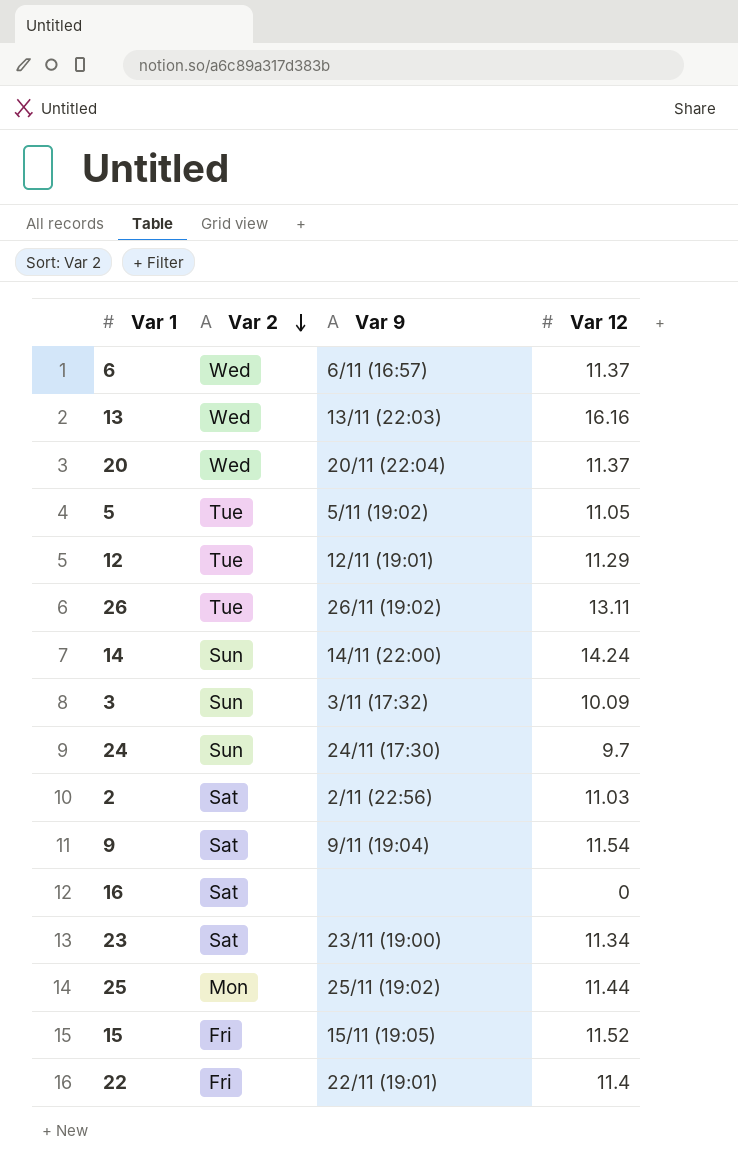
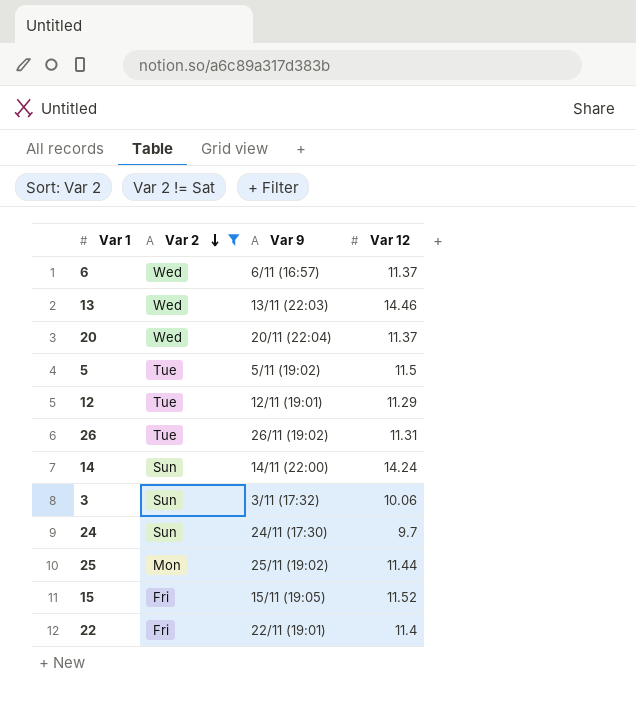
filter: none -> Var 2 != Sat
13 | Var 12: 16.16 -> 14.46
5 | Var 12: 11.05 -> 11.5
26 | Var 12: 13.11 -> 11.31
3 | Var 12: 10.09 -> 10.06

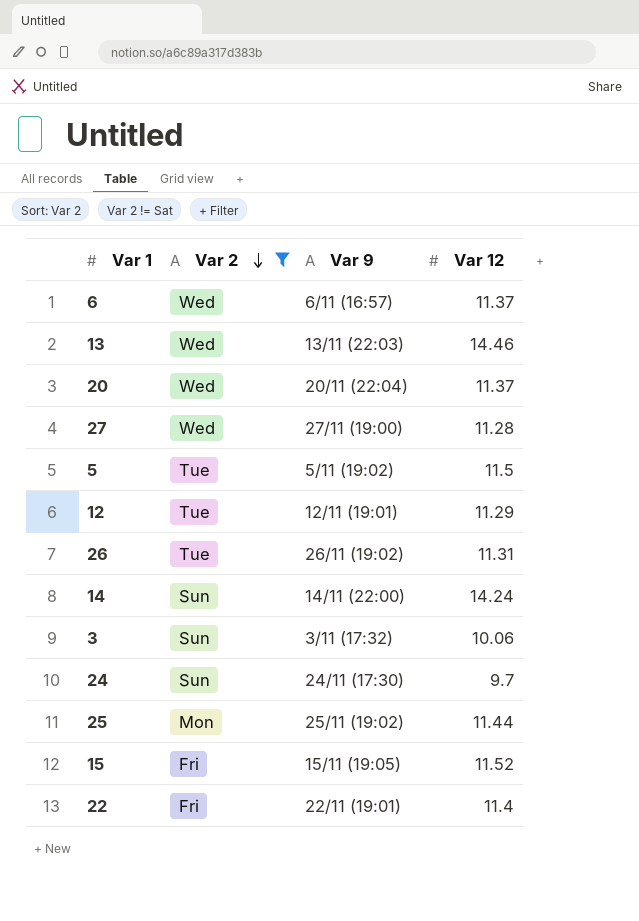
row 27: none -> Wed | 27/11 (19:00) | 11.28

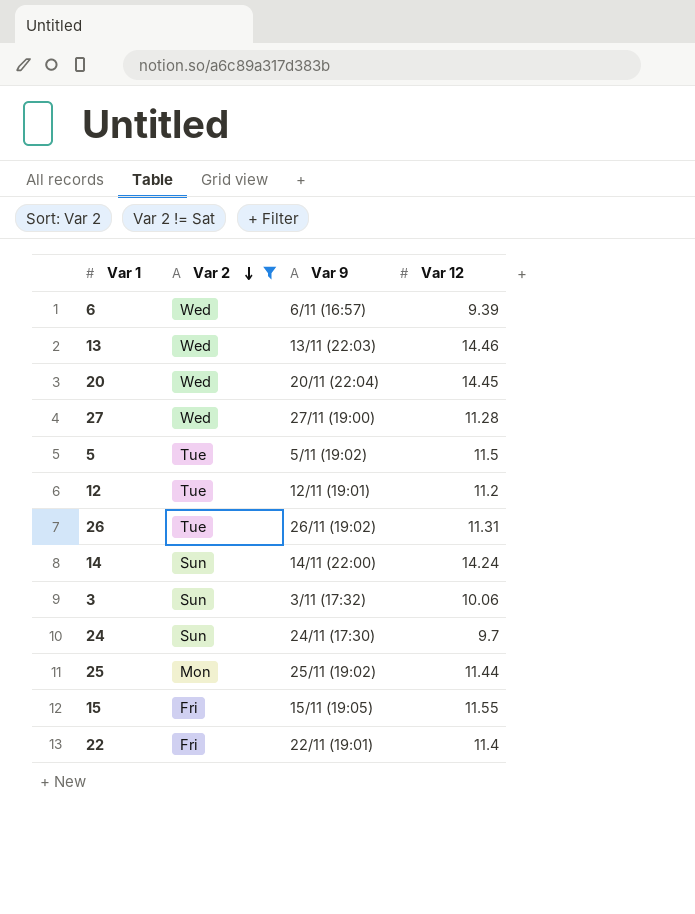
6 | Var 12: 11.37 -> 9.39
20 | Var 12: 11.37 -> 14.45
12 | Var 12: 11.29 -> 11.2
15 | Var 12: 11.52 -> 11.55

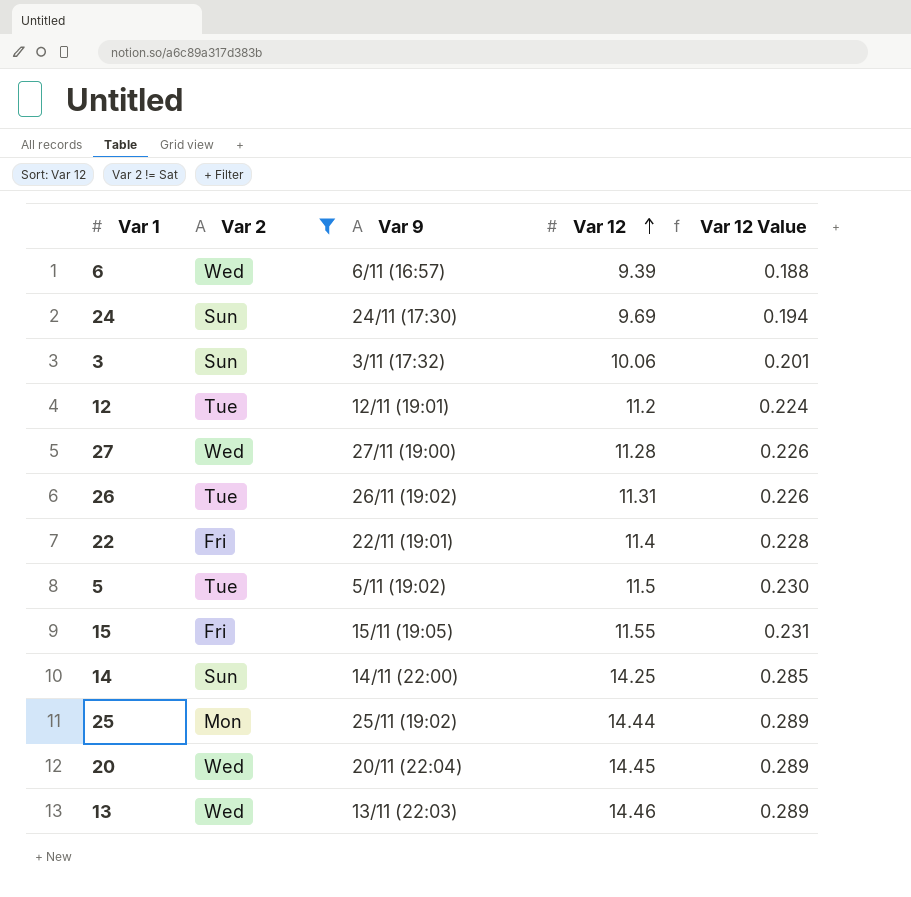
row order: Var 2 descending -> Var 12 ascending
column Var 12 Value | formula: none -> [Var 12] * 0.02
24 | Var 12: 9.7 -> 9.69
14 | Var 12: 14.24 -> 14.25
25 | Var 12: 11.44 -> 14.44

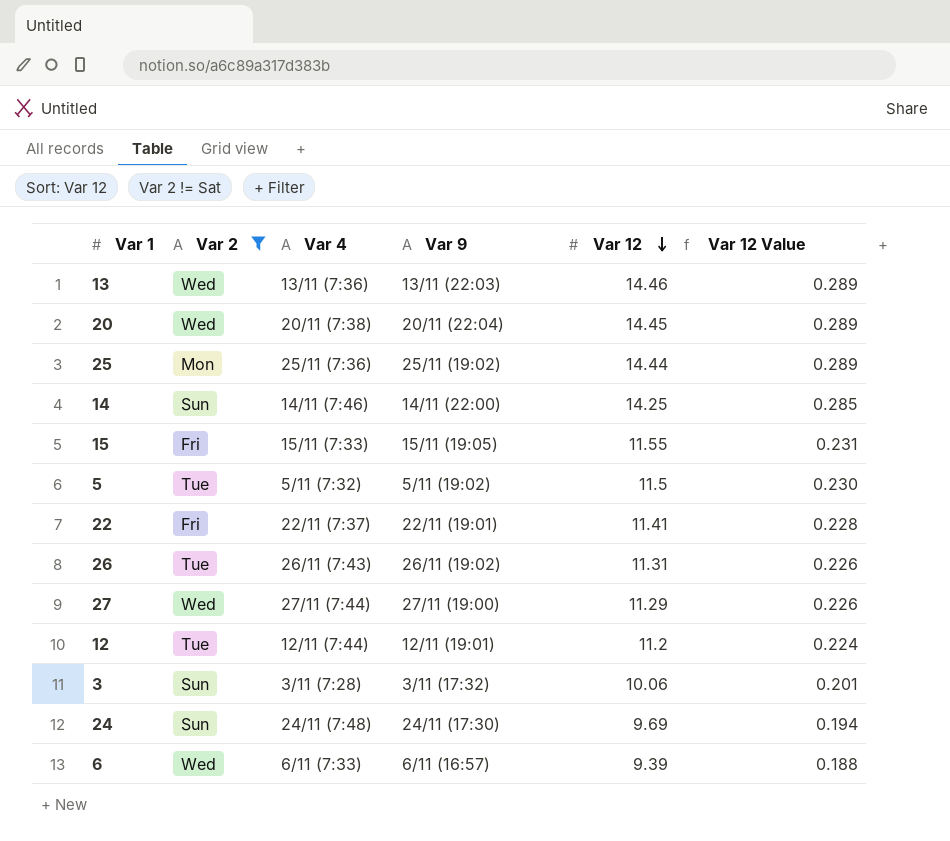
row order: Var 12 ascending -> Var 12 descending
column Var 4 | position: none -> 3
22 | Var 12: 11.4 -> 11.41
27 | Var 12: 11.28 -> 11.29

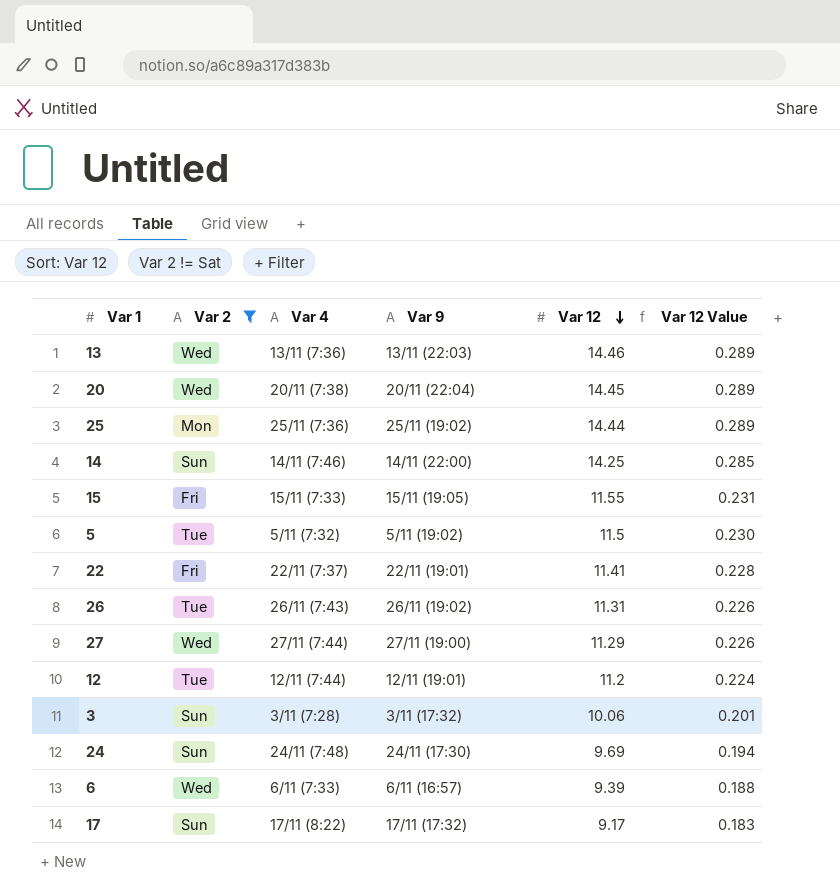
row 17: none -> Sun | 17/11 (8:22) | 17/11 (17:32) | 9.17 | 0.183

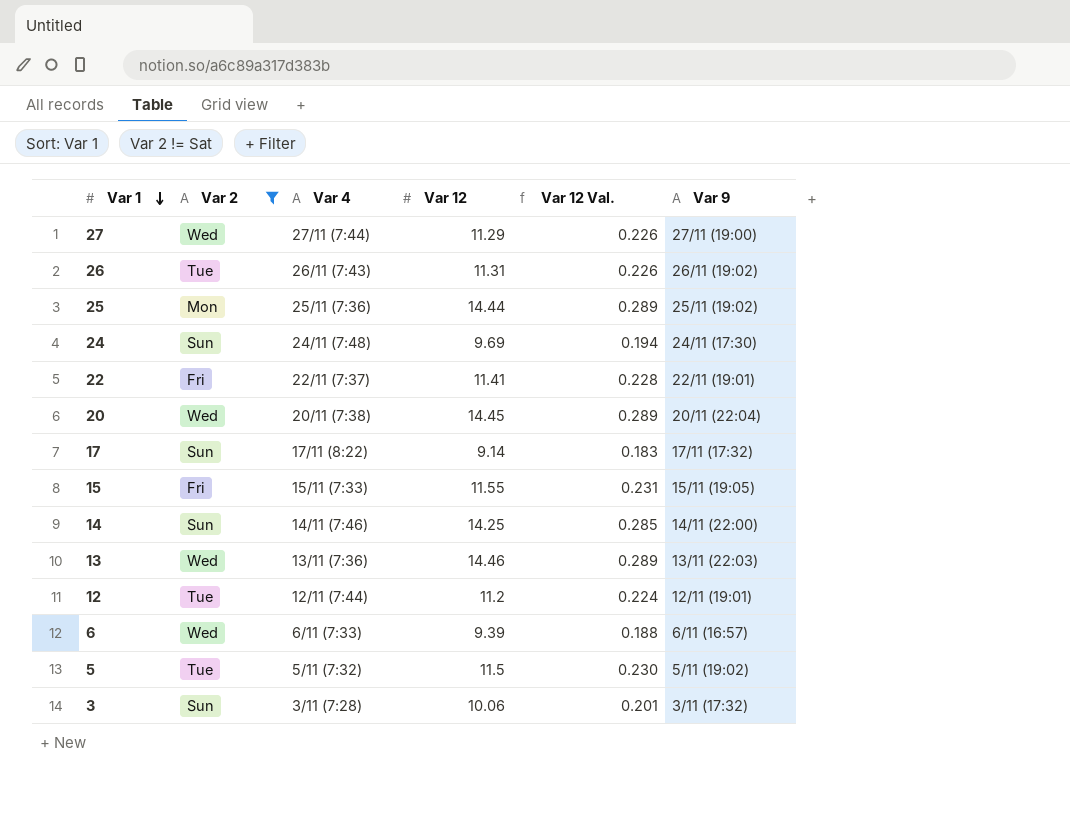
row order: Var 12 descending -> Var 1 descending
column name: Var 12 Value -> Var 12 Val.
column Var 9 | position: 4 -> 6
17 | Var 12: 9.17 -> 9.14

